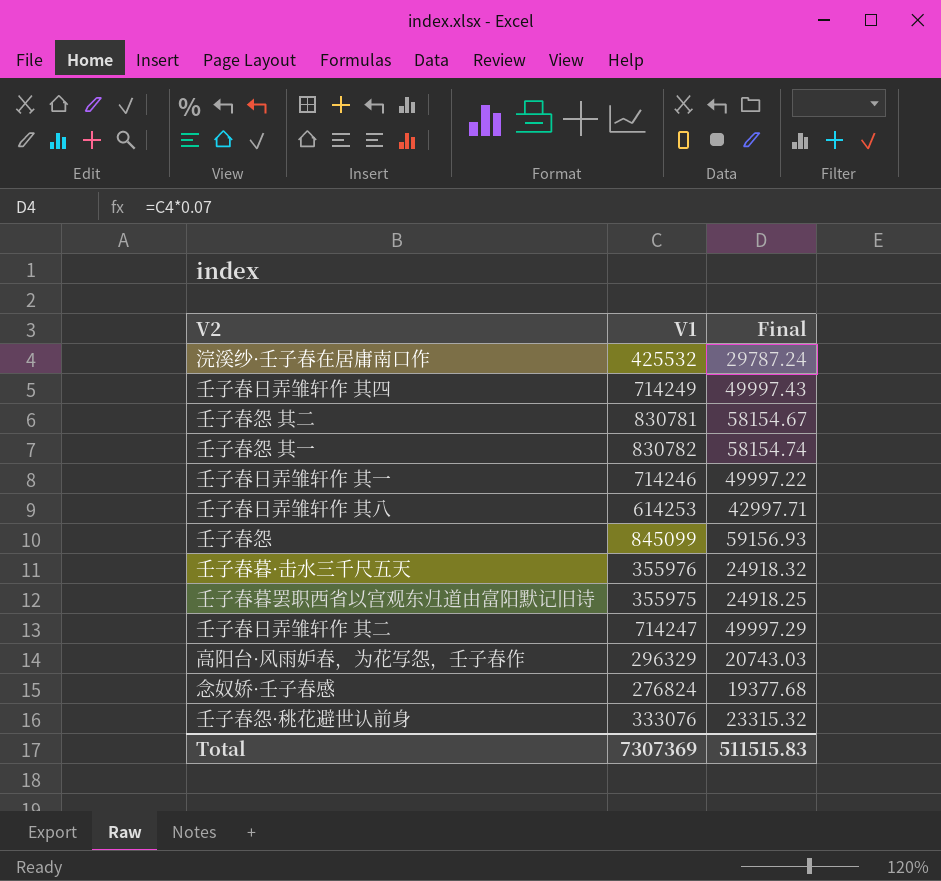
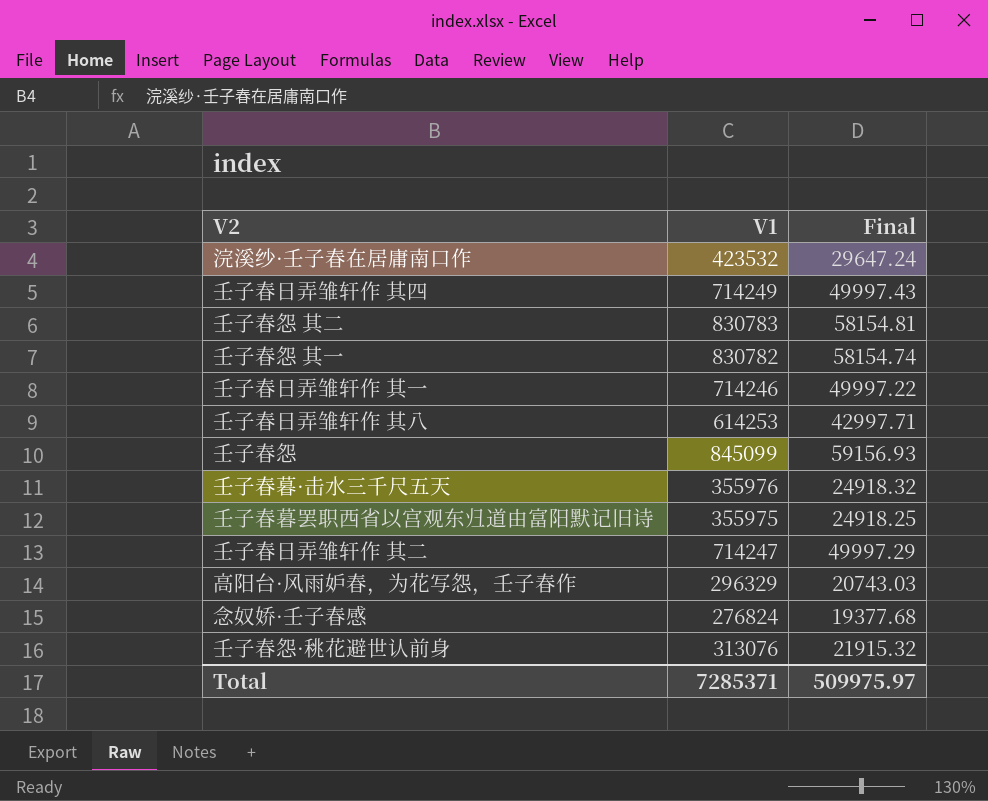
浣溪纱·壬子春在居庸南口作 | V1: 425532 -> 423532
浣溪纱·壬子春在居庸南口作 | Final: 29787.24 -> 29647.24
壬子春怨 其二 | V1: 830781 -> 830783
壬子春怨 其二 | Final: 58154.67 -> 58154.81
壬子春怨·䄻花避世认前身 | V1: 333076 -> 313076
壬子春怨·䄻花避世认前身 | Final: 23315.32 -> 21915.32
Total | V1: 7307369 -> 7285371
Total | Final: 511515.83 -> 509975.97

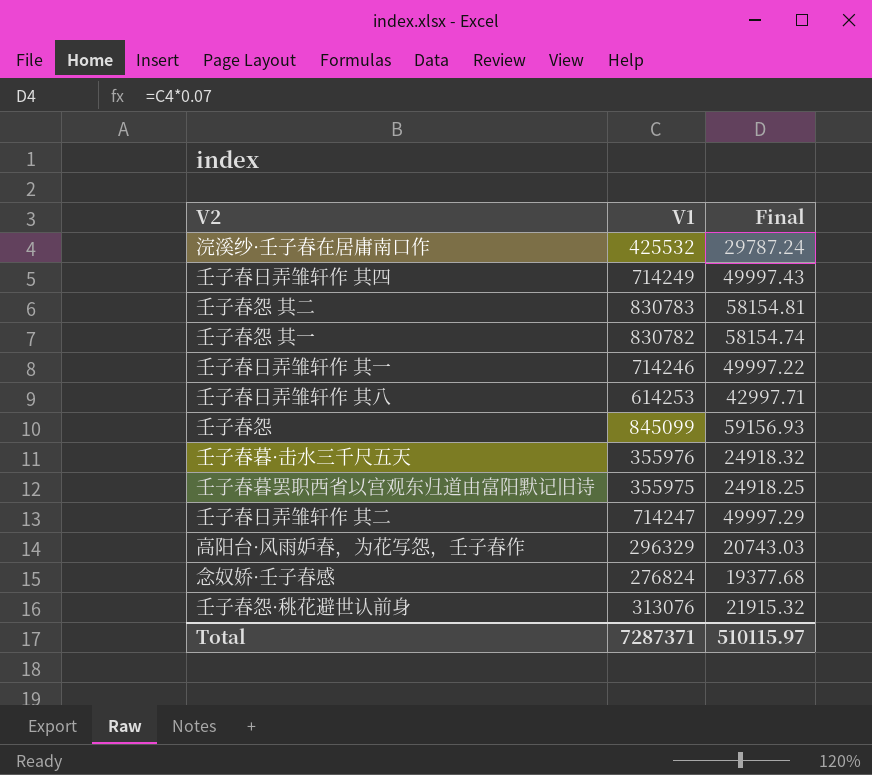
浣溪纱·壬子春在居庸南口作 | V1: 423532 -> 425532
浣溪纱·壬子春在居庸南口作 | Final: 29647.24 -> 29787.24
Total | V1: 7285371 -> 7287371
Total | Final: 509975.97 -> 510115.97

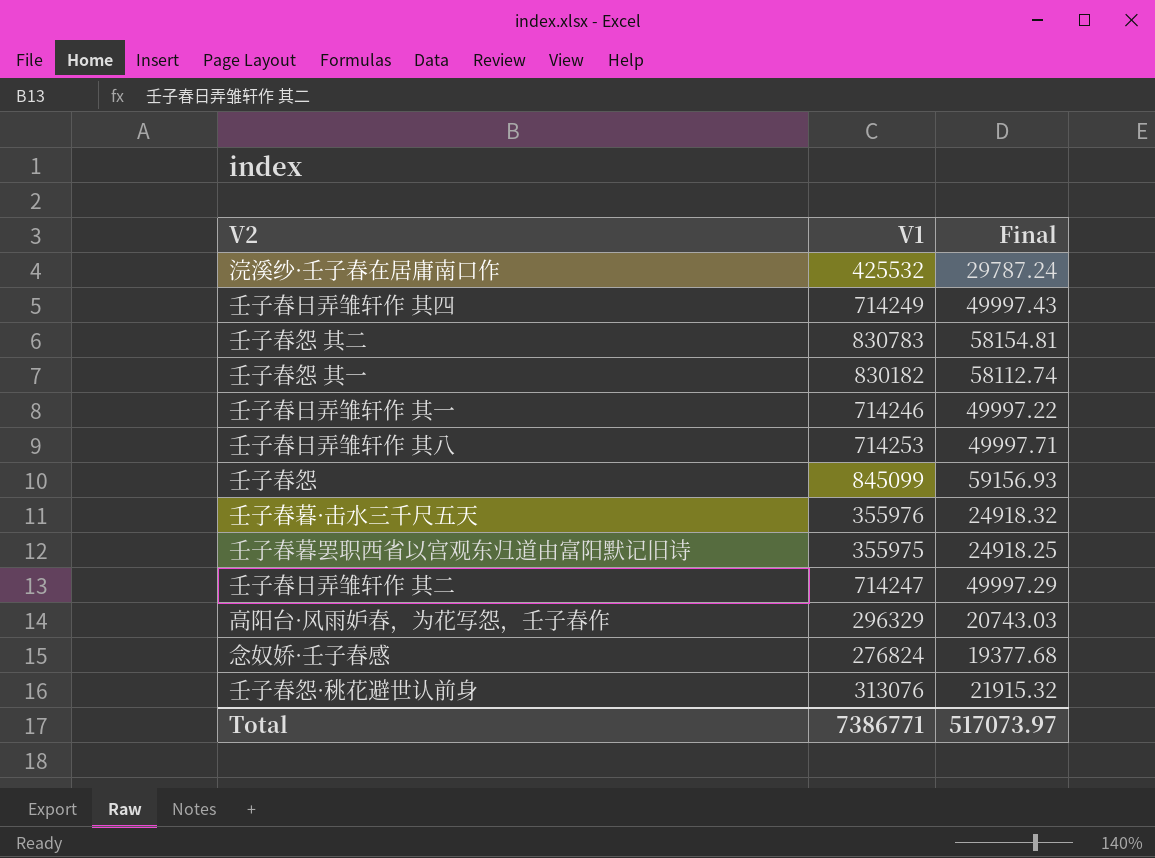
壬子春怨 其一 | V1: 830782 -> 830182
壬子春怨 其一 | Final: 58154.74 -> 58112.74
壬子春日弄雏轩作 其八 | V1: 614253 -> 714253
壬子春日弄雏轩作 其八 | Final: 42997.71 -> 49997.71
Total | V1: 7287371 -> 7386771
Total | Final: 510115.97 -> 517073.97

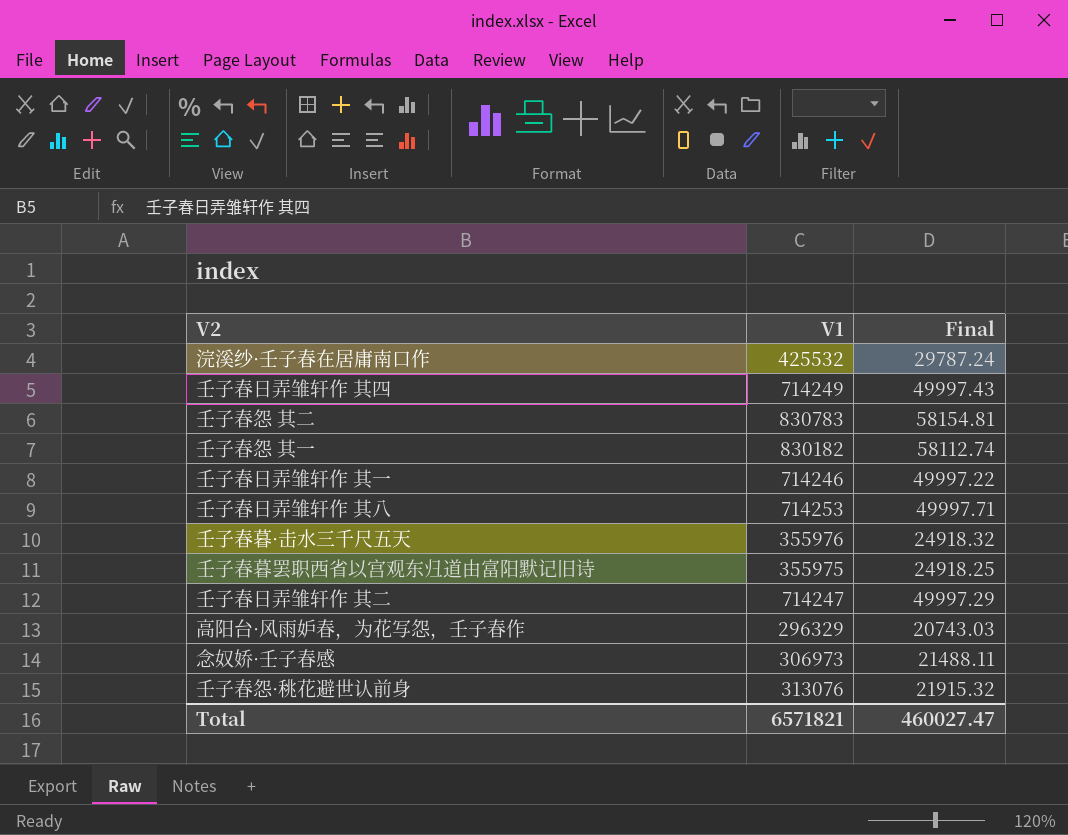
row 壬子春怨: 845099 | 59156.93 -> none
念奴娇·壬子春感 | V1: 276824 -> 306973
念奴娇·壬子春感 | Final: 19377.68 -> 21488.11
Total | V1: 7386771 -> 6571821
Total | Final: 517073.97 -> 460027.47

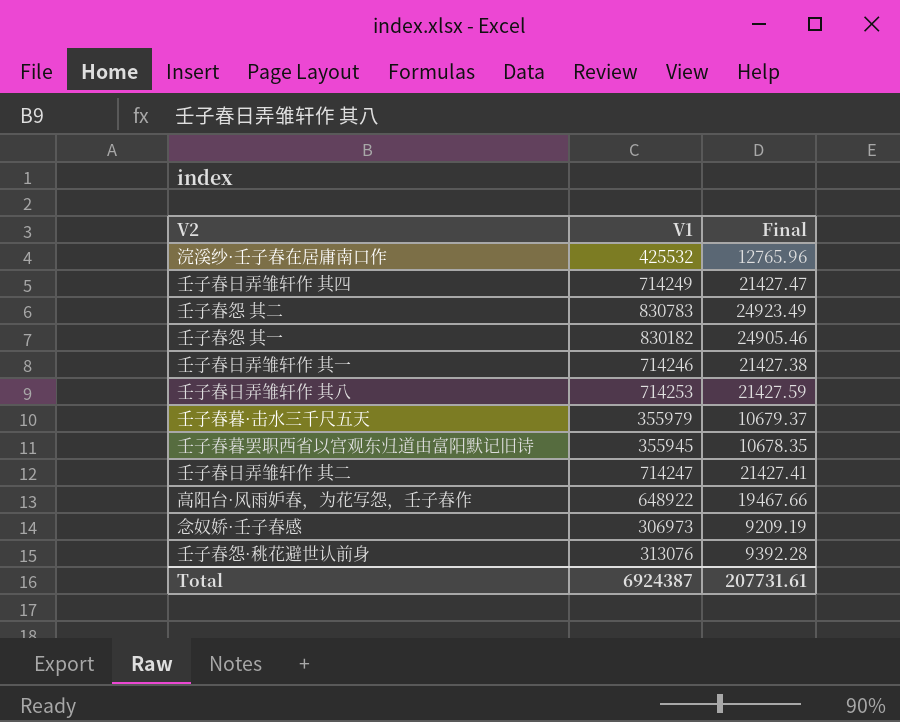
column Final | formula: [V1] * 0.07 -> [V1] * 0.03
壬子春暮·击水三千尺五天 | V1: 355976 -> 355979
壬子春暮罢职西省以宫观东归道由富阳默记旧诗 | V1: 355975 -> 355945
高阳台·风雨妒春，为花写怨，壬子春作 | V1: 296329 -> 648922
Total | V1: 6571821 -> 6924387
Total | Final: 460027.47 -> 207731.61

